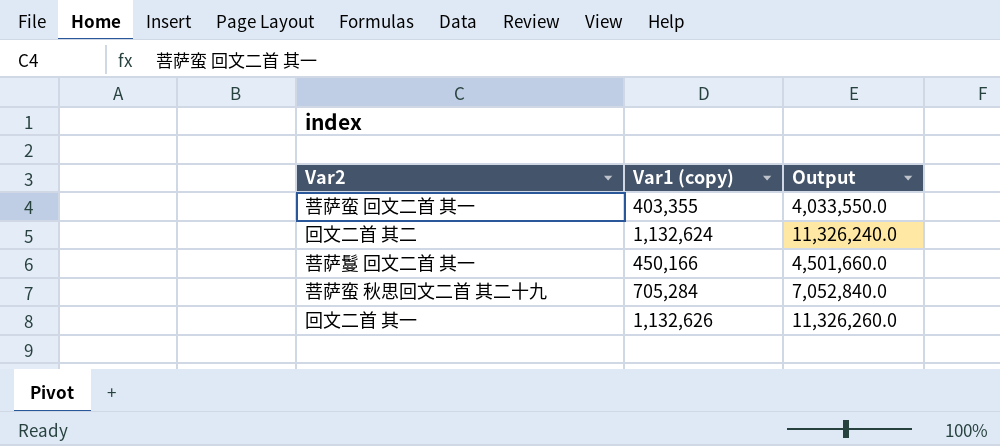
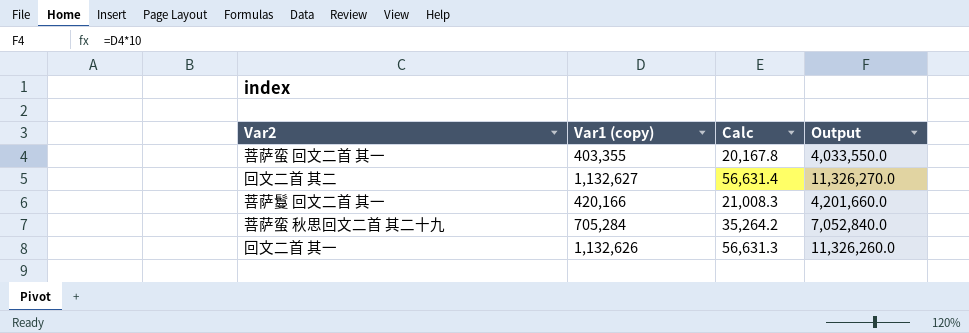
column Calc | formula: none -> [Var1 (copy)] * 0.05
回文二首 其二 | Var1 (copy): 1,132,624 -> 1,132,627
回文二首 其二 | Output: 11,326,240.0 -> 11,326,270.0
菩萨鬘 回文二首 其一 | Var1 (copy): 450,166 -> 420,166
菩萨鬘 回文二首 其一 | Output: 4,501,660.0 -> 4,201,660.0

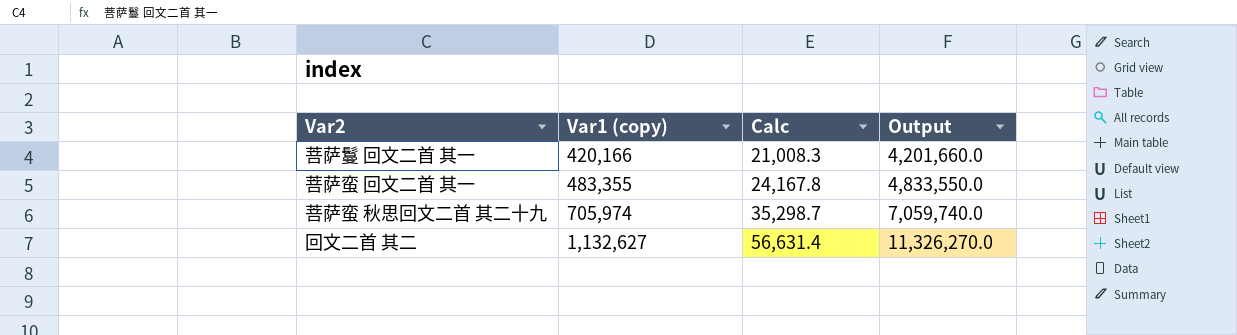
row order: none -> Var1 (copy) ascending
row 回文二首 其一: 1,132,626 | 56,631.3 | 11,326,260.0 -> none
菩萨蛮 回文二首 其一 | Var1 (copy): 403,355 -> 483,355
菩萨蛮 回文二首 其一 | Calc: 20,167.8 -> 24,167.8
菩萨蛮 回文二首 其一 | Output: 4,033,550.0 -> 4,833,550.0
菩萨蛮 秋思回文二首 其二十九 | Var1 (copy): 705,284 -> 705,974
菩萨蛮 秋思回文二首 其二十九 | Calc: 35,264.2 -> 35,298.7
菩萨蛮 秋思回文二首 其二十九 | Output: 7,052,840.0 -> 7,059,740.0

